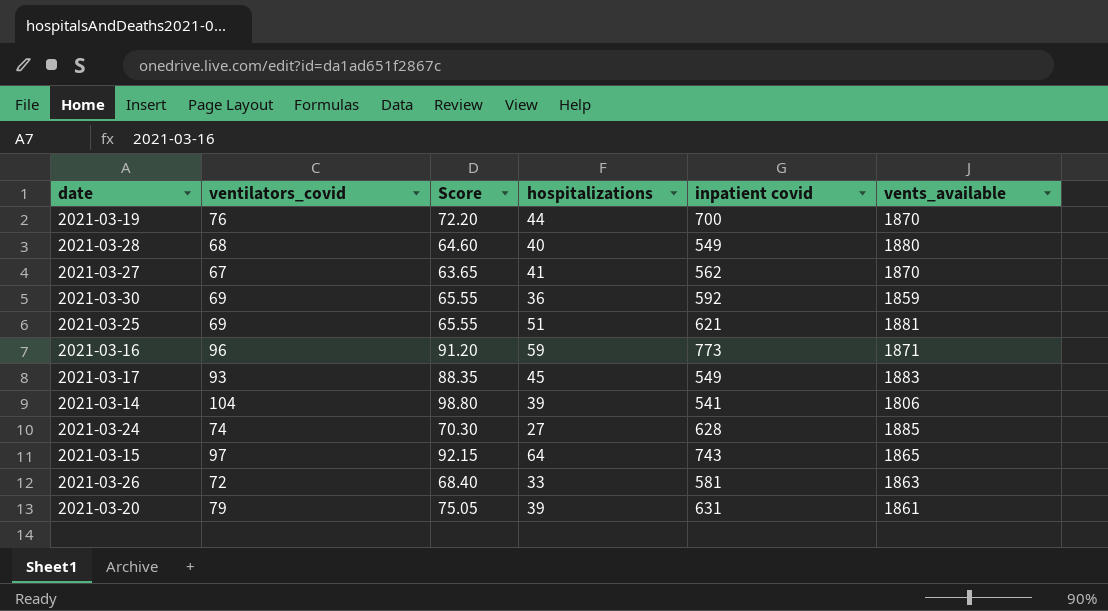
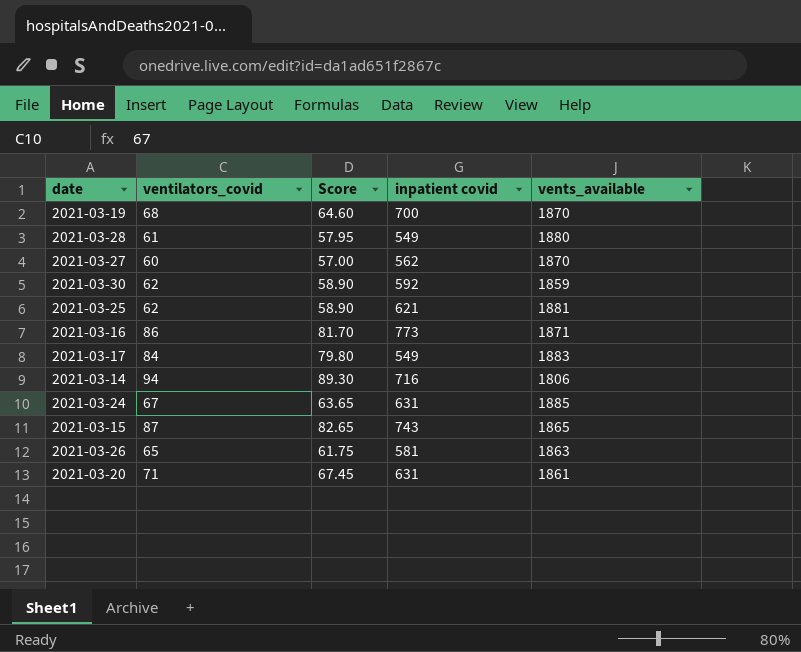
column hospitalizations | position: 4 -> none
2021-03-19 | ventilators_covid: 76 -> 68
2021-03-19 | Score: 72.20 -> 64.60
2021-03-28 | ventilators_covid: 68 -> 61
2021-03-28 | Score: 64.60 -> 57.95
2021-03-27 | ventilators_covid: 67 -> 60
2021-03-27 | Score: 63.65 -> 57.00
2021-03-30 | ventilators_covid: 69 -> 62
2021-03-30 | Score: 65.55 -> 58.90
2021-03-25 | ventilators_covid: 69 -> 62
2021-03-25 | Score: 65.55 -> 58.90
2021-03-16 | ventilators_covid: 96 -> 86
2021-03-16 | Score: 91.20 -> 81.70
2021-03-17 | ventilators_covid: 93 -> 84
2021-03-17 | Score: 88.35 -> 79.80
2021-03-14 | ventilators_covid: 104 -> 94
2021-03-14 | Score: 98.80 -> 89.30
2021-03-14 | inpatient covid: 541 -> 716
2021-03-24 | ventilators_covid: 74 -> 67
2021-03-24 | Score: 70.30 -> 63.65
2021-03-24 | inpatient covid: 628 -> 631
2021-03-15 | ventilators_covid: 97 -> 87
2021-03-15 | Score: 92.15 -> 82.65
2021-03-26 | ventilators_covid: 72 -> 65
2021-03-26 | Score: 68.40 -> 61.75
2021-03-20 | ventilators_covid: 79 -> 71
2021-03-20 | Score: 75.05 -> 67.45

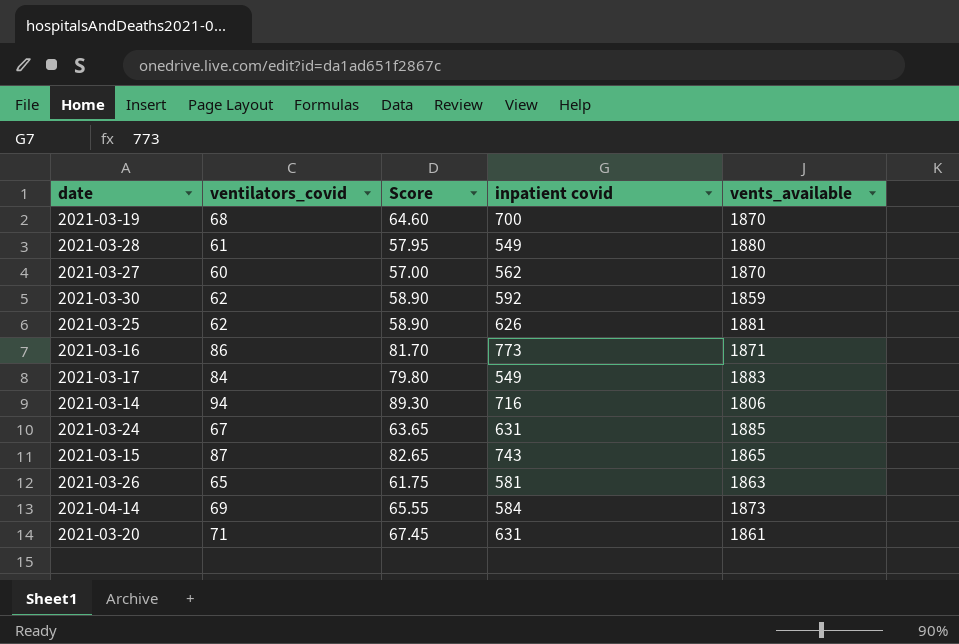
2021-03-25 | inpatient covid: 621 -> 626
row 2021-04-14: none -> 69 | 65.55 | 584 | 1873

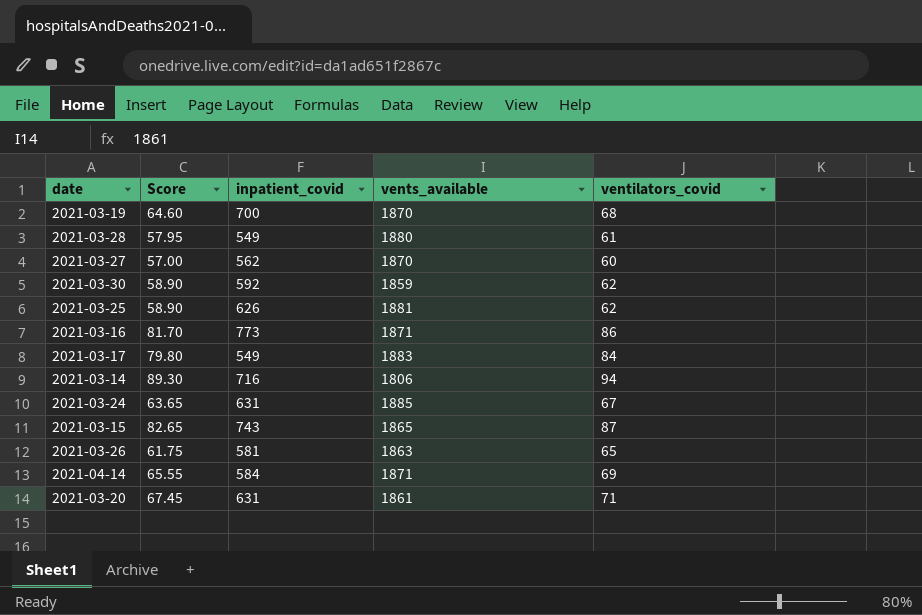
column name: inpatient covid -> inpatient_covid
column ventilators_covid | position: 2 -> 5
2021-04-14 | vents_available: 1873 -> 1871

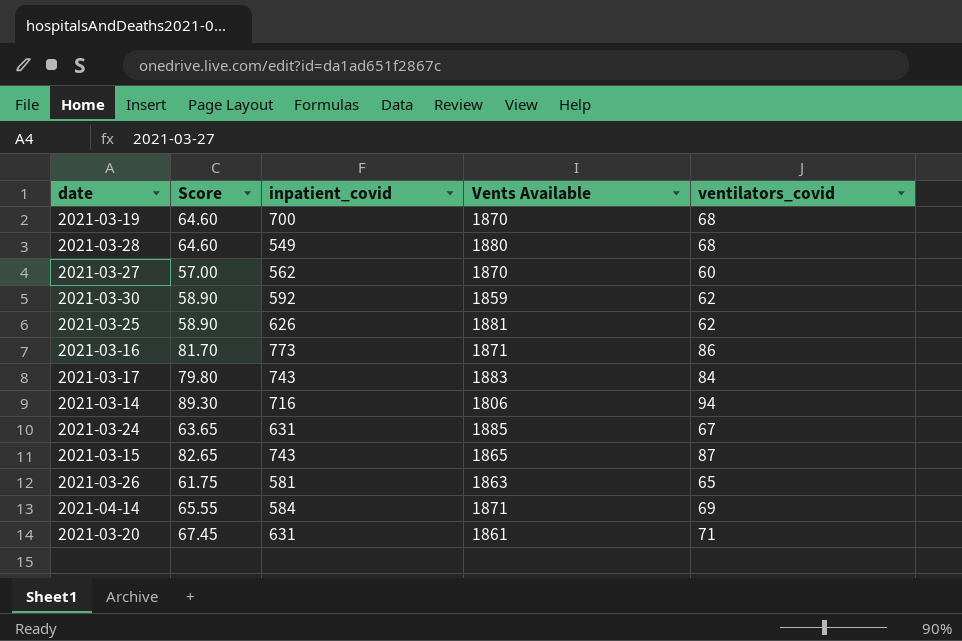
column name: vents_available -> Vents Available
2021-03-28 | Score: 57.95 -> 64.60
2021-03-28 | ventilators_covid: 61 -> 68
2021-03-17 | inpatient_covid: 549 -> 743

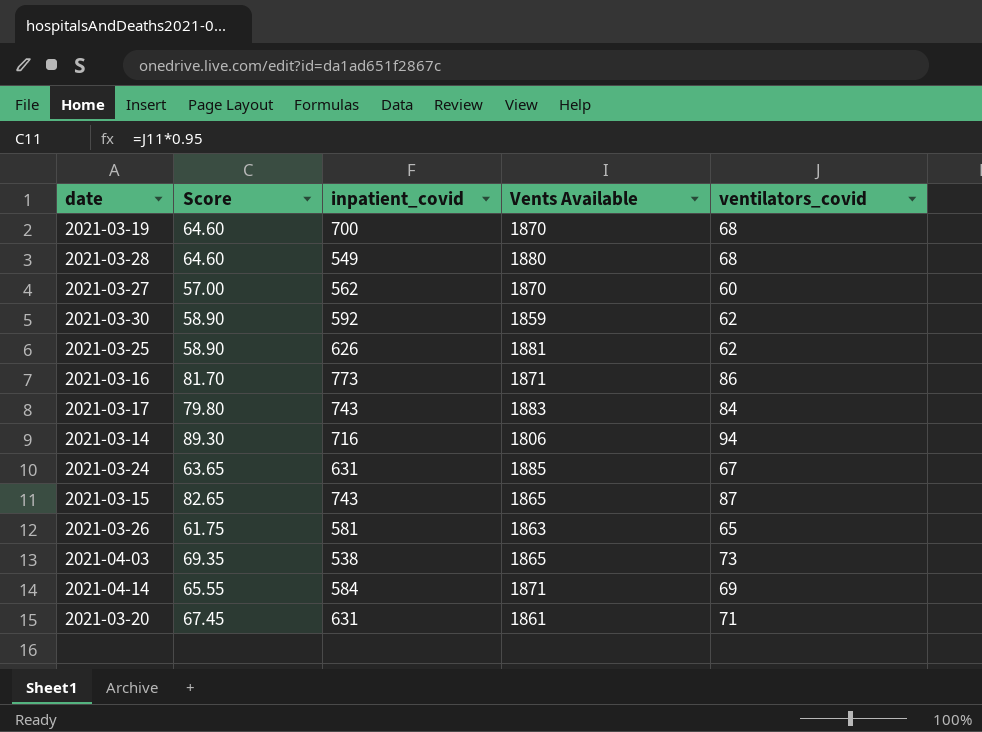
row 2021-04-03: none -> 69.35 | 538 | 1865 | 73

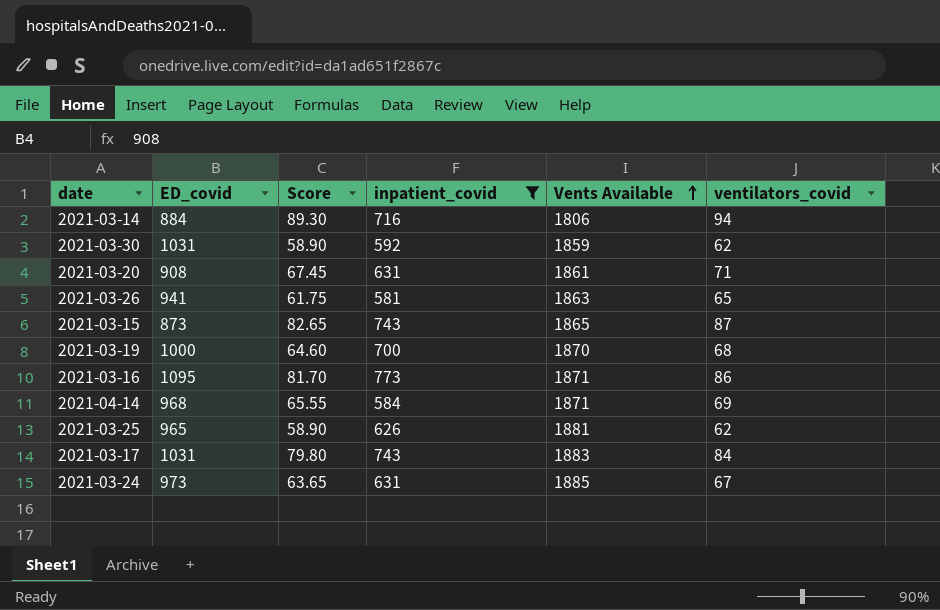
filter: none -> inpatient_covid >= 581
row order: none -> Vents Available ascending
column ED_covid | position: none -> 2

